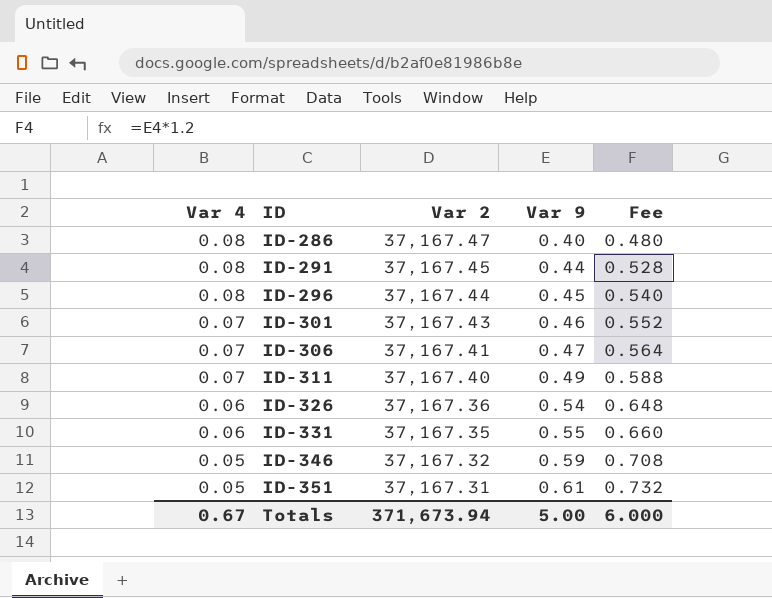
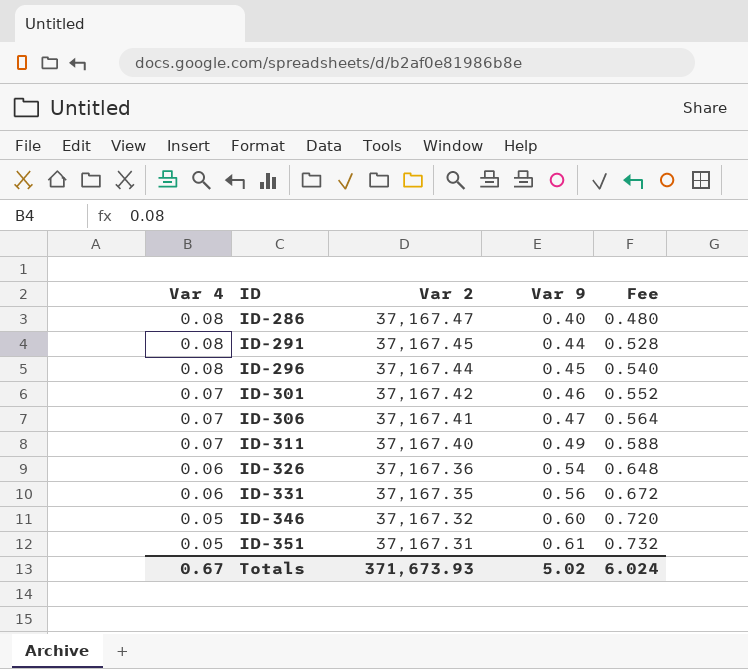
ID-301 | Var 2: 37,167.43 -> 37,167.42
ID-331 | Var 9: 0.55 -> 0.56
ID-331 | Fee: 0.660 -> 0.672
ID-346 | Var 9: 0.59 -> 0.60
ID-346 | Fee: 0.708 -> 0.720
Totals | Var 2: 371,673.94 -> 371,673.93
Totals | Var 9: 5.00 -> 5.02
Totals | Fee: 6.000 -> 6.024

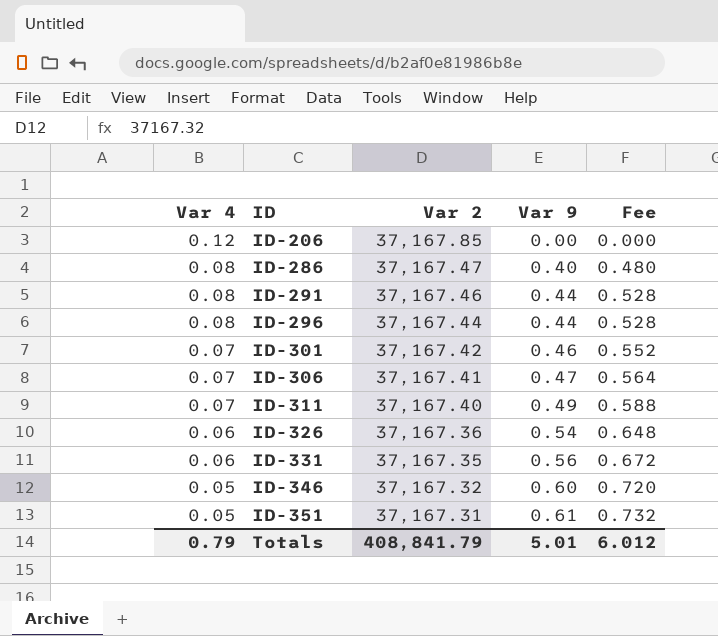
row ID-206: none -> 0.12 | 37,167.85 | 0.00 | 0.000
ID-291 | Var 2: 37,167.45 -> 37,167.46
ID-296 | Var 9: 0.45 -> 0.44
ID-296 | Fee: 0.540 -> 0.528
Totals | Var 4: 0.67 -> 0.79
Totals | Var 2: 371,673.93 -> 408,841.79
Totals | Var 9: 5.02 -> 5.01
Totals | Fee: 6.024 -> 6.012

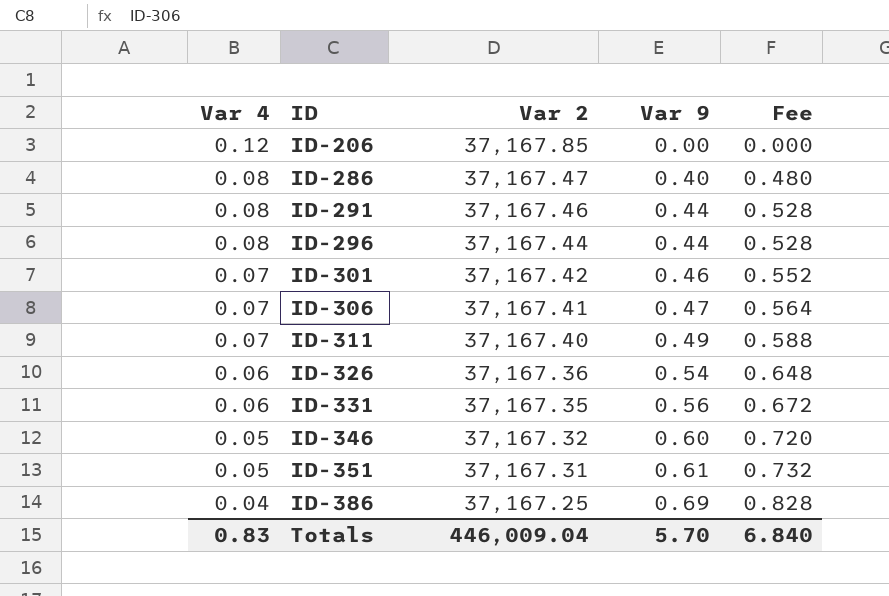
row ID-386: none -> 0.04 | 37,167.25 | 0.69 | 0.828
Totals | Var 4: 0.79 -> 0.83
Totals | Var 2: 408,841.79 -> 446,009.04
Totals | Var 9: 5.01 -> 5.70
Totals | Fee: 6.012 -> 6.840

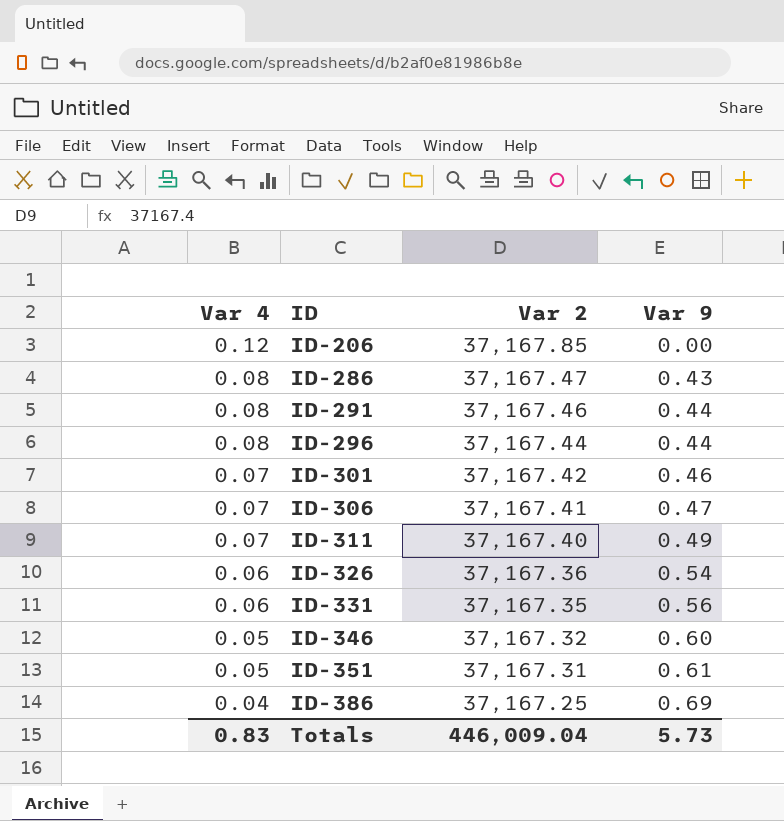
column Fee | formula: [Var 9] * 1.2 -> none
ID-286 | Var 9: 0.40 -> 0.43
Totals | Var 9: 5.70 -> 5.73

